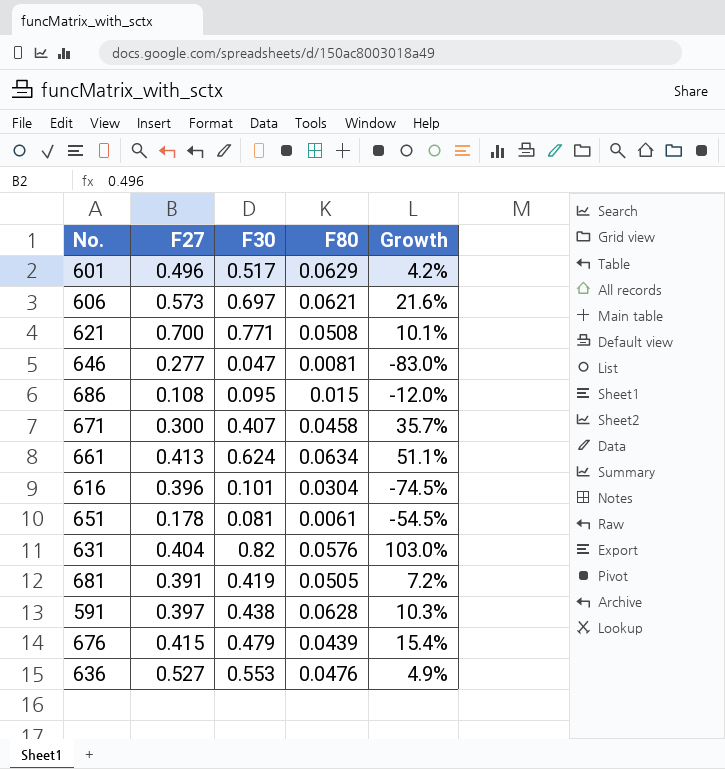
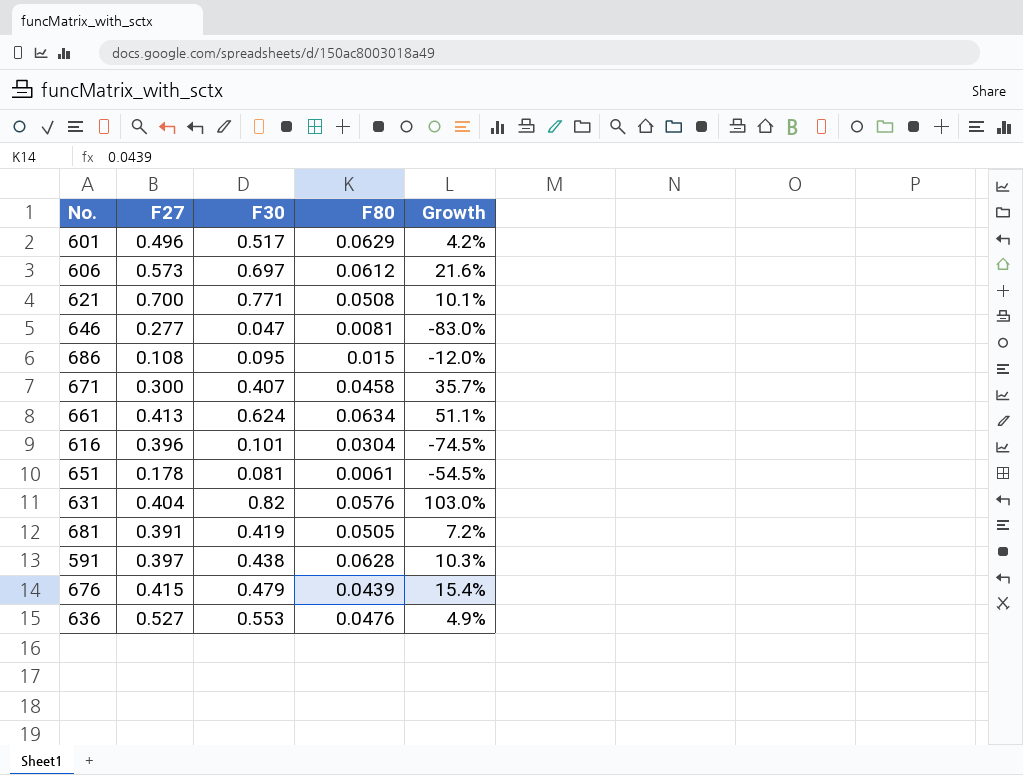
606 | F80: 0.0621 -> 0.0612

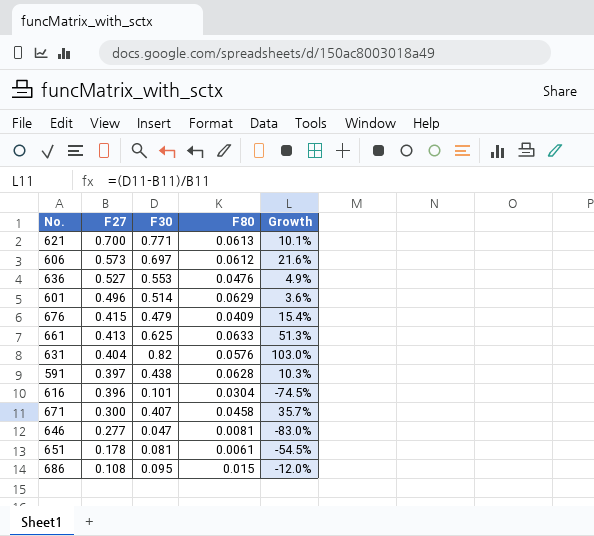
row order: none -> F27 descending
row 681: 0.391 | 0.419 | 0.0505 | 7.2% -> none
621 | F80: 0.0508 -> 0.0613
601 | F30: 0.517 -> 0.514
601 | Growth: 4.2% -> 3.6%
676 | F80: 0.0439 -> 0.0409
661 | F30: 0.624 -> 0.625
661 | F80: 0.0634 -> 0.0633
661 | Growth: 51.1% -> 51.3%

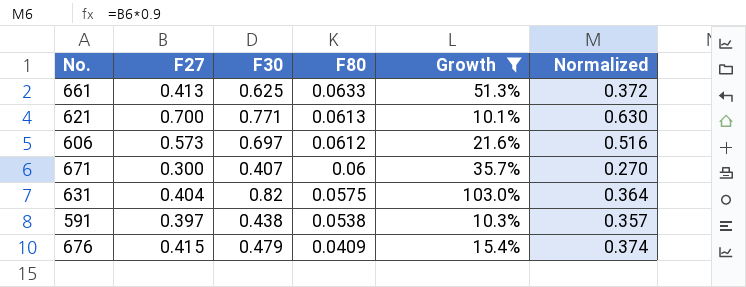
filter: none -> Growth >= 10.1%
row order: F27 descending -> F80 descending
column Normalized | formula: none -> [F27] * 0.9
671 | F80: 0.0458 -> 0.06
631 | F80: 0.0576 -> 0.0575
591 | F80: 0.0628 -> 0.0538

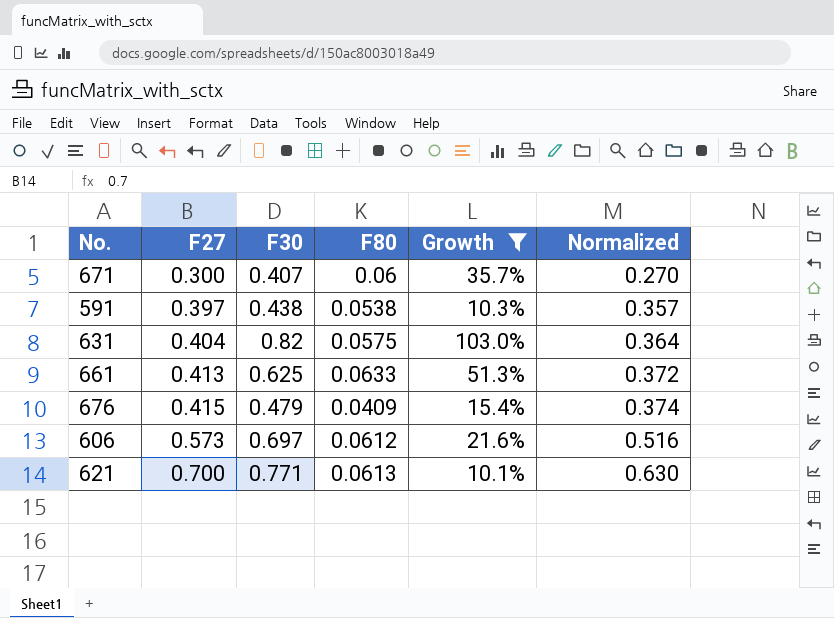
row order: F80 descending -> F27 ascending

